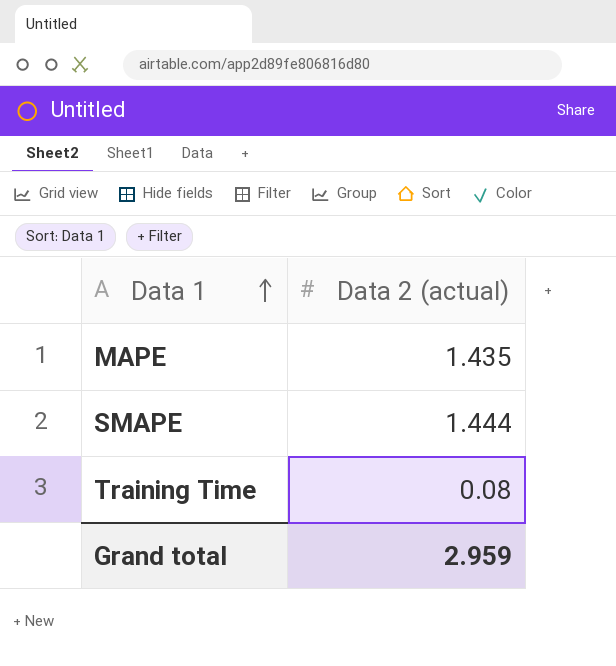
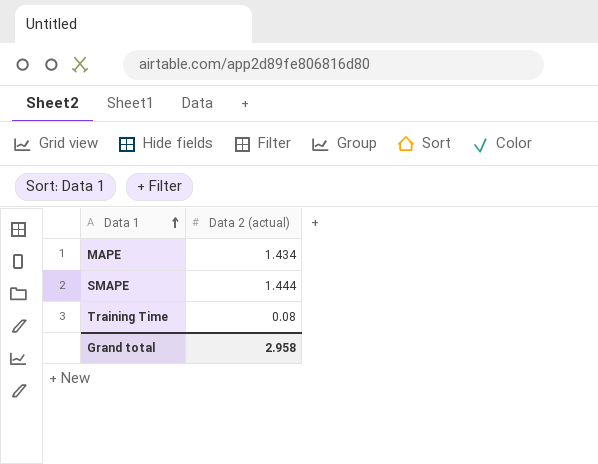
MAPE | Data 2 (actual): 1.435 -> 1.434
Grand total | Data 2 (actual): 2.959 -> 2.958

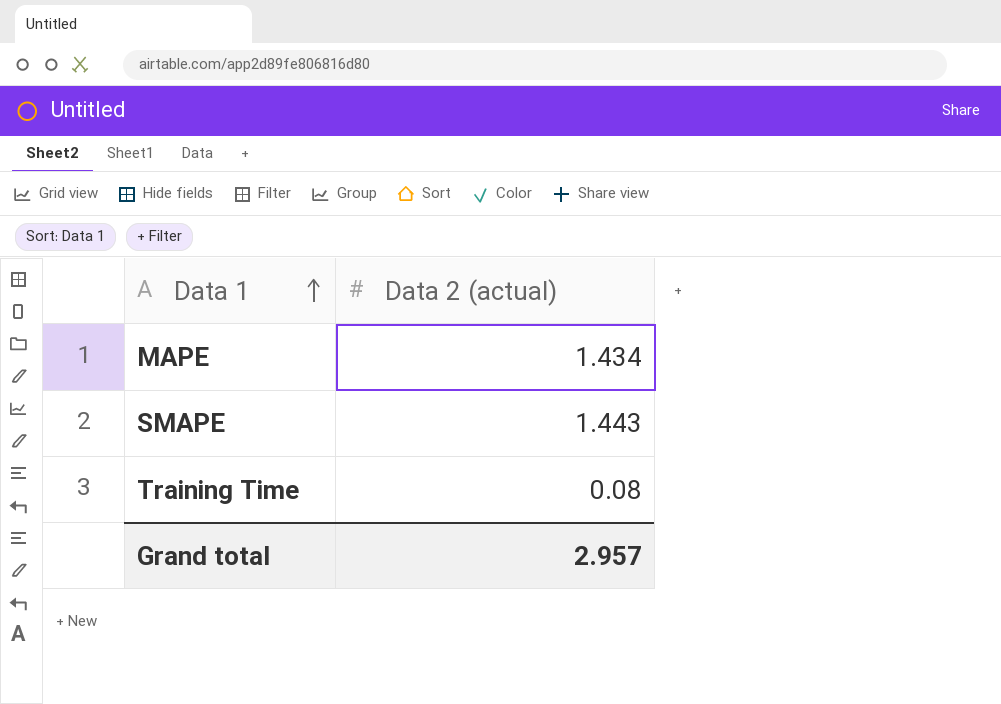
SMAPE | Data 2 (actual): 1.444 -> 1.443
Grand total | Data 2 (actual): 2.958 -> 2.957

